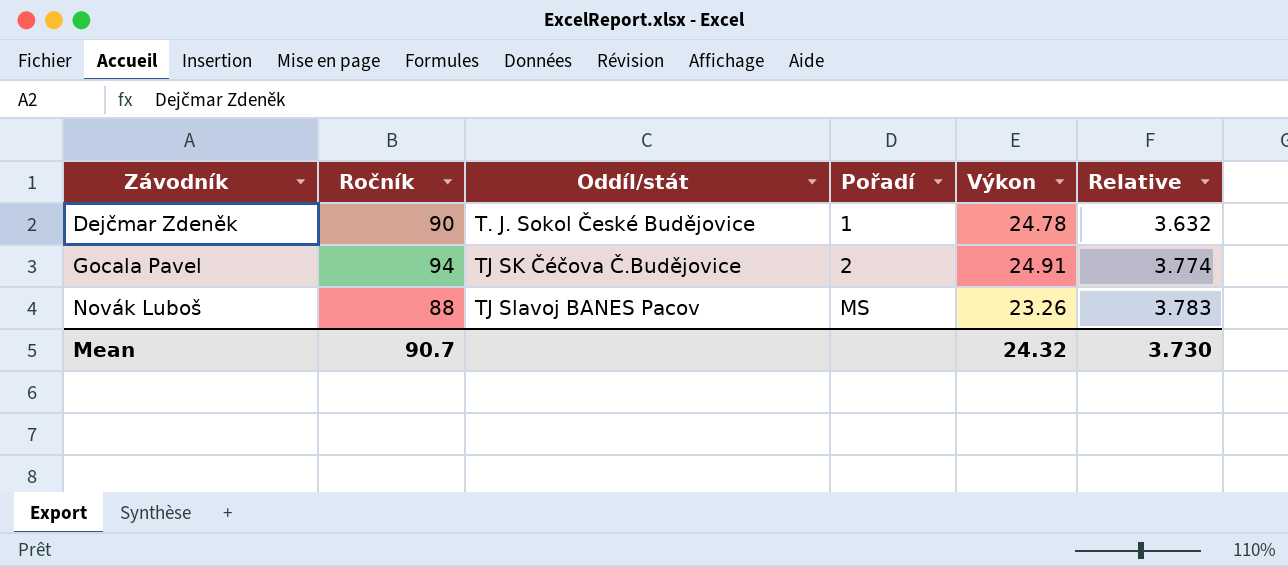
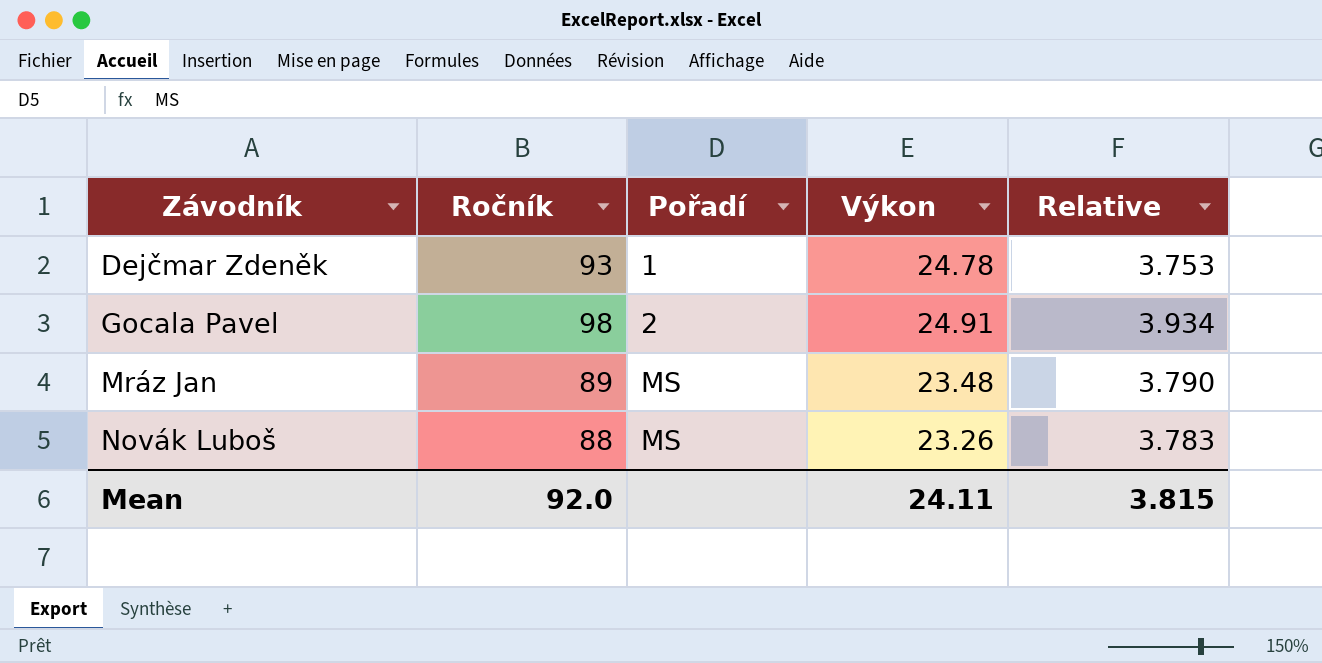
column Oddíl/stát | position: 3 -> none
Dejčmar Zdeněk | Ročník: 90 -> 93
Dejčmar Zdeněk | Relative: 3.632 -> 3.753
Gocala Pavel | Ročník: 94 -> 98
Gocala Pavel | Relative: 3.774 -> 3.934
row Mráz Jan: none -> 89 | MS | 23.48 | 3.790
Mean | Ročník: 90.7 -> 92.0
Mean | Výkon: 24.32 -> 24.11
Mean | Relative: 3.730 -> 3.815

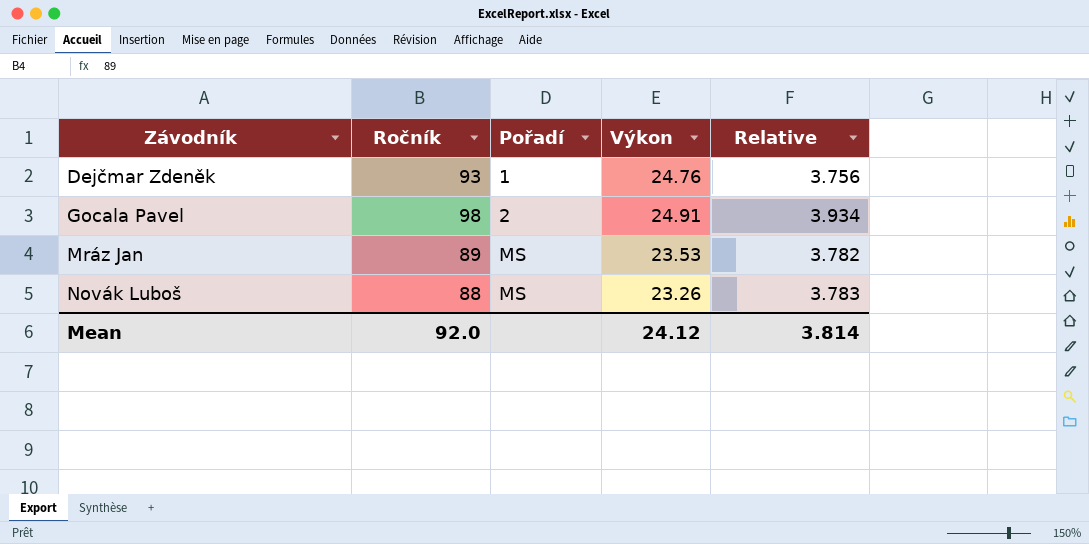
Dejčmar Zdeněk | Výkon: 24.78 -> 24.76
Dejčmar Zdeněk | Relative: 3.753 -> 3.756
Mráz Jan | Výkon: 23.48 -> 23.53
Mráz Jan | Relative: 3.790 -> 3.782
Mean | Výkon: 24.11 -> 24.12
Mean | Relative: 3.815 -> 3.814

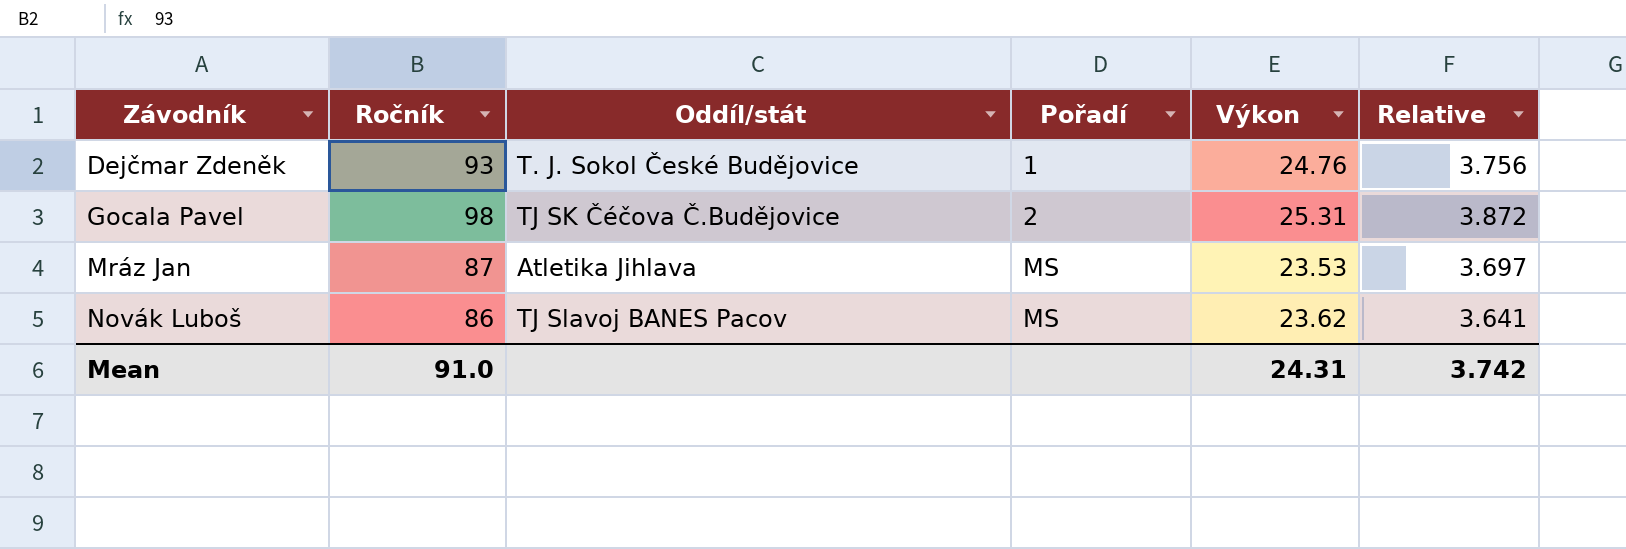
column Oddíl/stát | position: none -> 3
Gocala Pavel | Výkon: 24.91 -> 25.31
Gocala Pavel | Relative: 3.934 -> 3.872
Mráz Jan | Ročník: 89 -> 87
Mráz Jan | Relative: 3.782 -> 3.697
Novák Luboš | Ročník: 88 -> 86
Novák Luboš | Výkon: 23.26 -> 23.62
Novák Luboš | Relative: 3.783 -> 3.641
Mean | Ročník: 92.0 -> 91.0
Mean | Výkon: 24.12 -> 24.31
Mean | Relative: 3.814 -> 3.742

